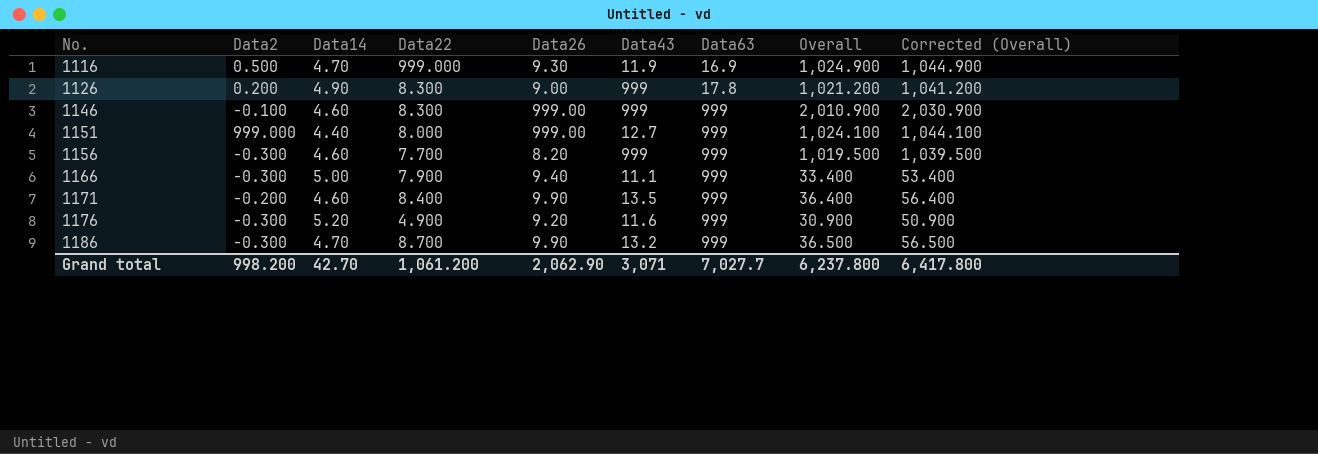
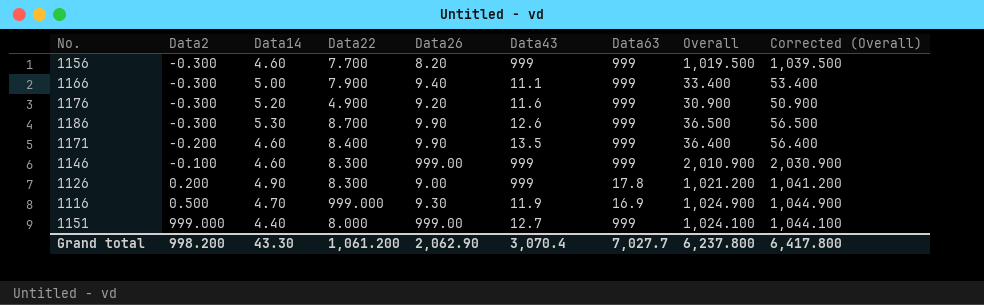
row order: No. ascending -> Data2 ascending
1186 | Data14: 4.70 -> 5.30
1186 | Data43: 13.2 -> 12.6
Grand total | Data14: 42.70 -> 43.30
Grand total | Data43: 3,071 -> 3,070.4

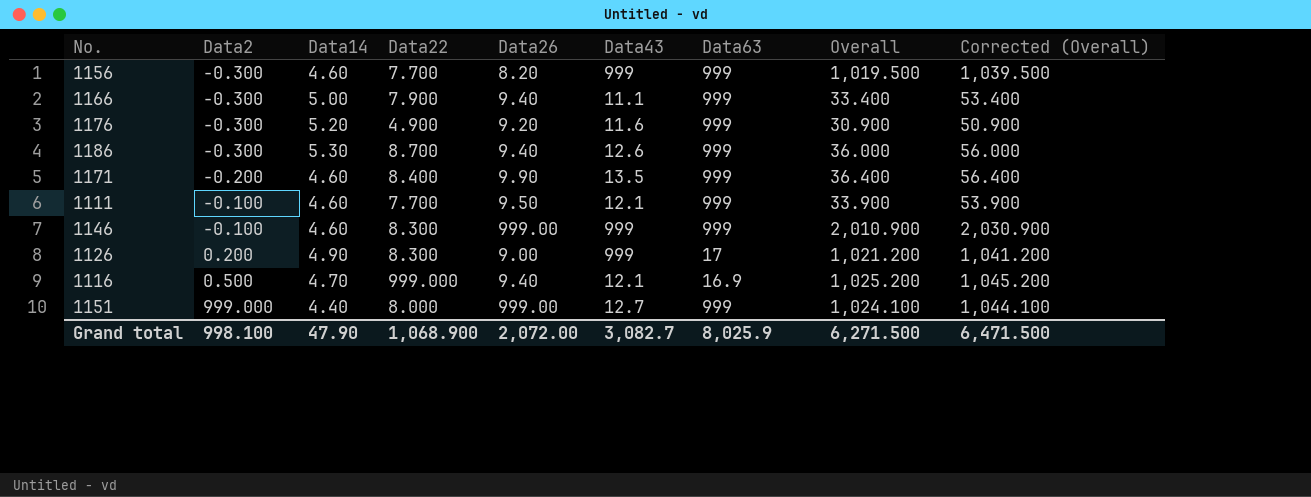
1186 | Data26: 9.90 -> 9.40
1186 | Overall: 36.500 -> 36.000
1186 | Corrected (Overall): 56.500 -> 56.000
row 1111: none -> -0.100 | 4.60 | 7.700 | 9.50 | 12.1 | 999 | 33.900 | 53.900
1126 | Data63: 17.8 -> 17
1116 | Data26: 9.30 -> 9.40
1116 | Data43: 11.9 -> 12.1
1116 | Overall: 1,024.900 -> 1,025.200
1116 | Corrected (Overall): 1,044.900 -> 1,045.200
Grand total | Data2: 998.200 -> 998.100
Grand total | Data14: 43.30 -> 47.90
Grand total | Data22: 1,061.200 -> 1,068.900
Grand total | Data26: 2,062.90 -> 2,072.00
Grand total | Data43: 3,070.4 -> 3,082.7
Grand total | Data63: 7,027.7 -> 8,025.9
Grand total | Overall: 6,237.800 -> 6,271.500
Grand total | Corrected (Overall): 6,417.800 -> 6,471.500

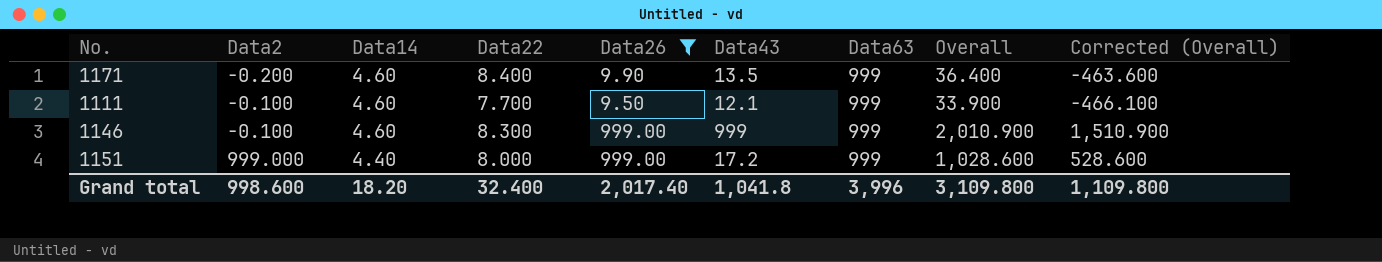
filter: none -> Data26 >= 9.50
column Corrected (Overall) | formula: [Overall] + 20 -> [Overall] - 500
1151 | Data43: 12.7 -> 17.2
1151 | Overall: 1,024.100 -> 1,028.600
Grand total | Data2: 998.100 -> 998.600
Grand total | Data14: 47.90 -> 18.20
Grand total | Data22: 1,068.900 -> 32.400
Grand total | Data26: 2,072.00 -> 2,017.40
Grand total | Data43: 3,082.7 -> 1,041.8
Grand total | Data63: 8,025.9 -> 3,996
Grand total | Overall: 6,271.500 -> 3,109.800
Grand total | Corrected (Overall): 6,471.500 -> 1,109.800

